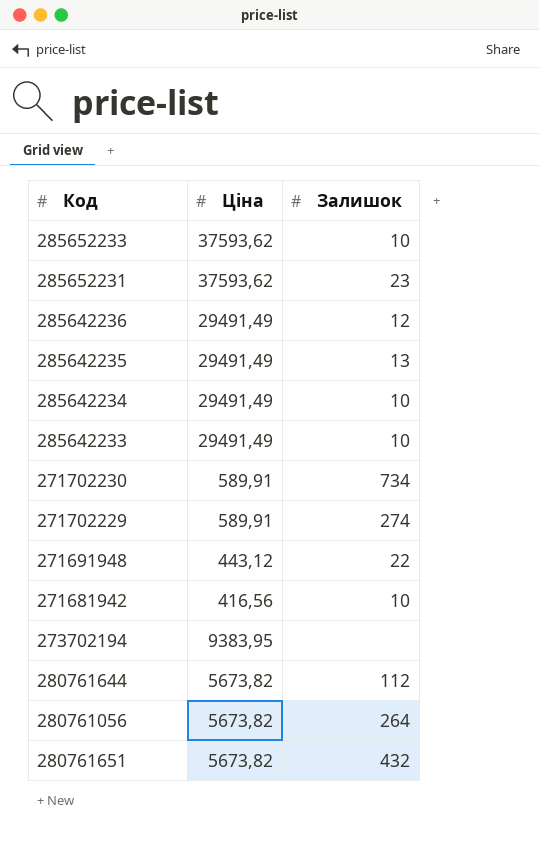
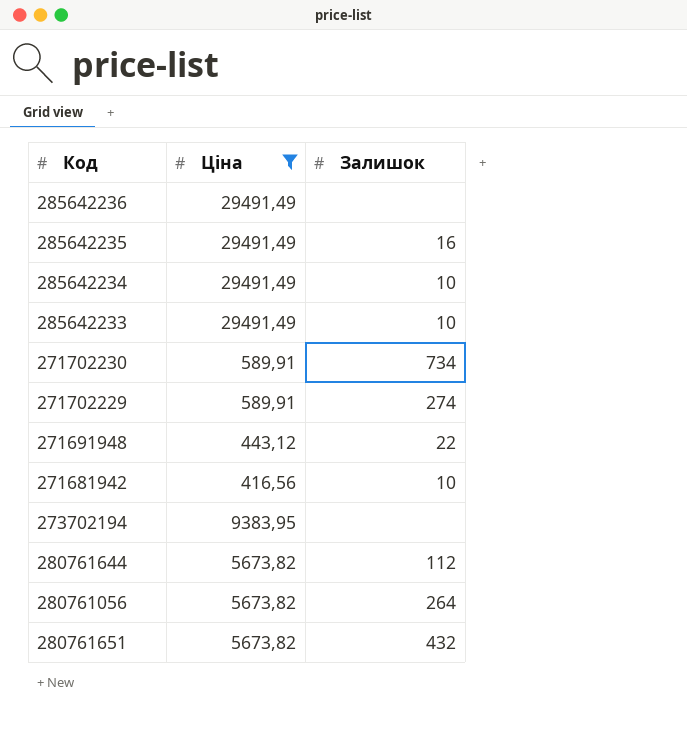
filter: none -> Ціна != 37593,62
285642236 | Залишок: 12 -> none
285642235 | Залишок: 13 -> 16

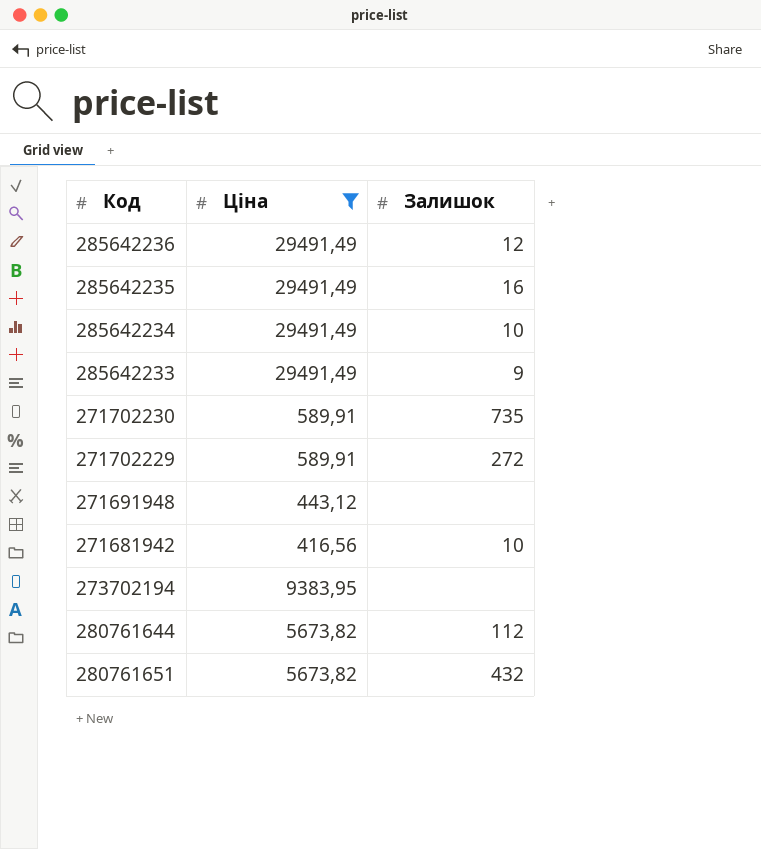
row 280761056: 5673,82 | 264 -> none
285642236 | Залишок: none -> 12
285642233 | Залишок: 10 -> 9
271702230 | Залишок: 734 -> 735
271702229 | Залишок: 274 -> 272
271691948 | Залишок: 22 -> none

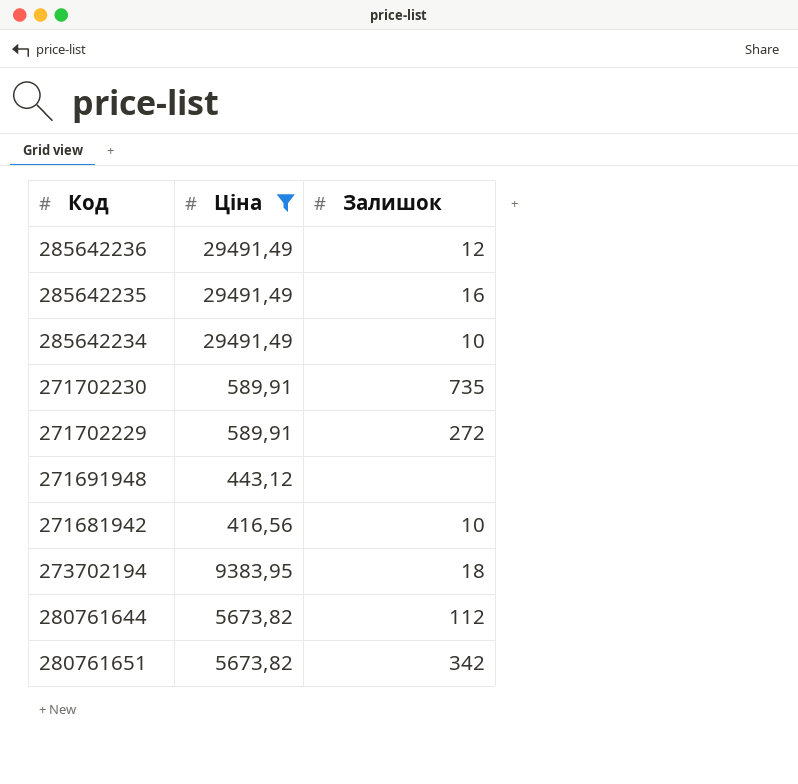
row 285642233: 29491,49 | 9 -> none
273702194 | Залишок: none -> 18
280761651 | Залишок: 432 -> 342

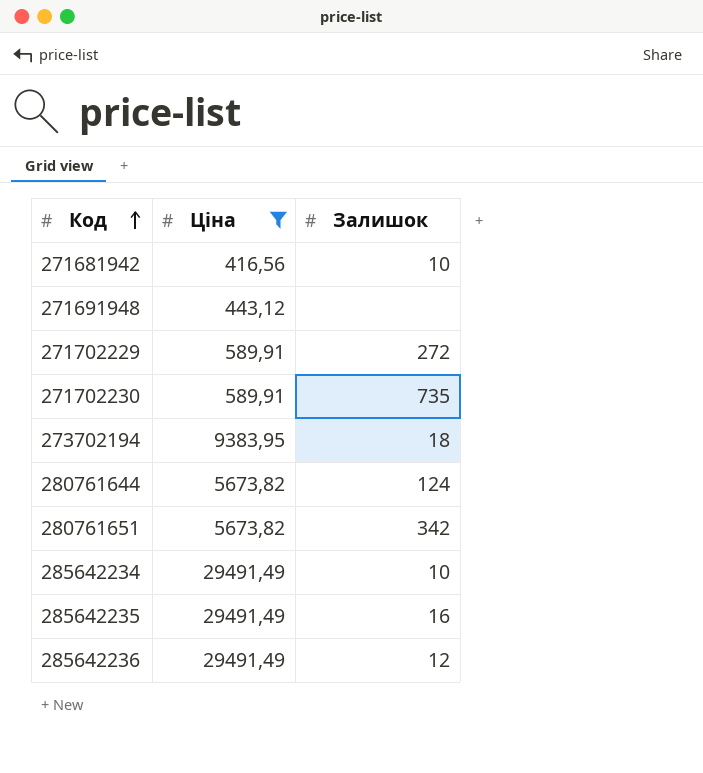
row order: none -> Код ascending
280761644 | Залишок: 112 -> 124

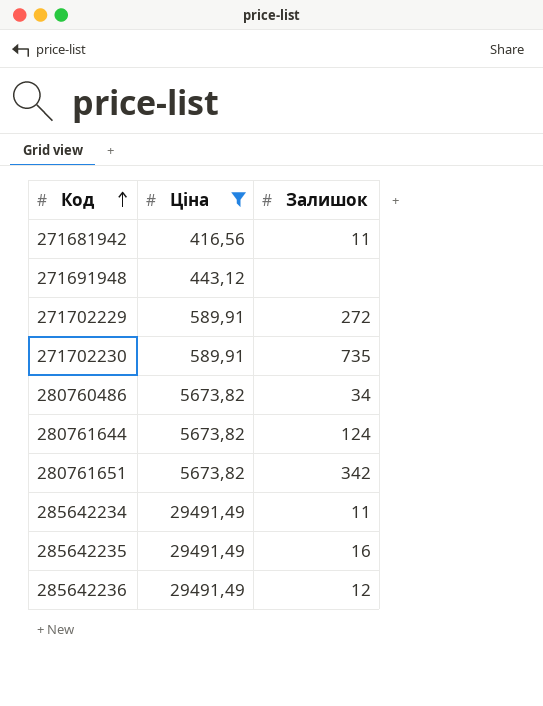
row 273702194: 9383,95 | 18 -> none
271681942 | Залишок: 10 -> 11
row 280760486: none -> 5673,82 | 34
285642234 | Залишок: 10 -> 11

